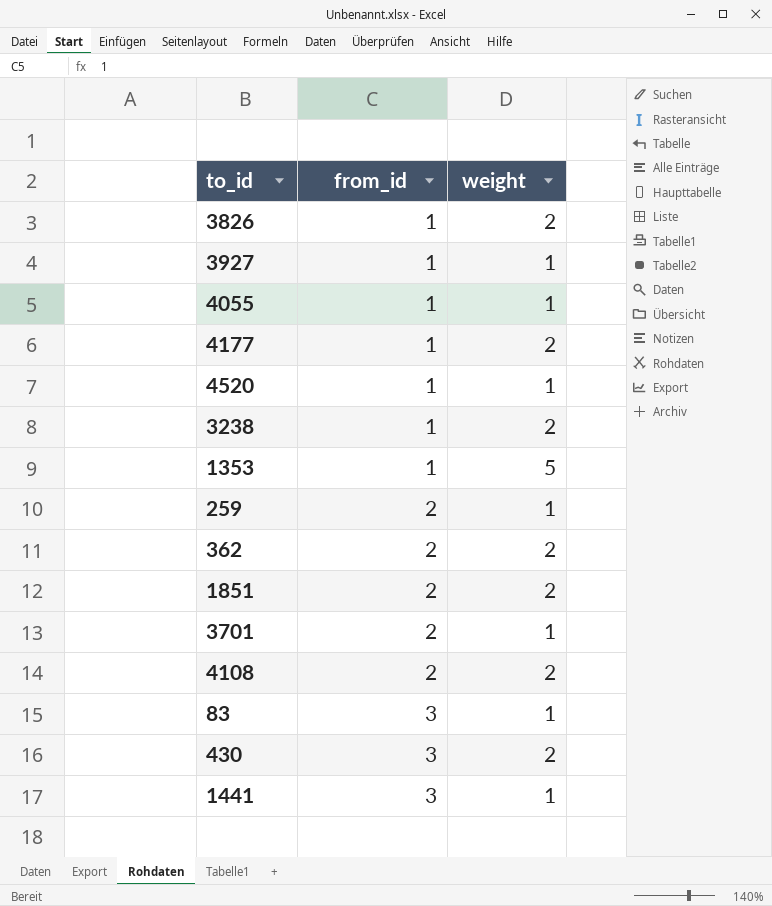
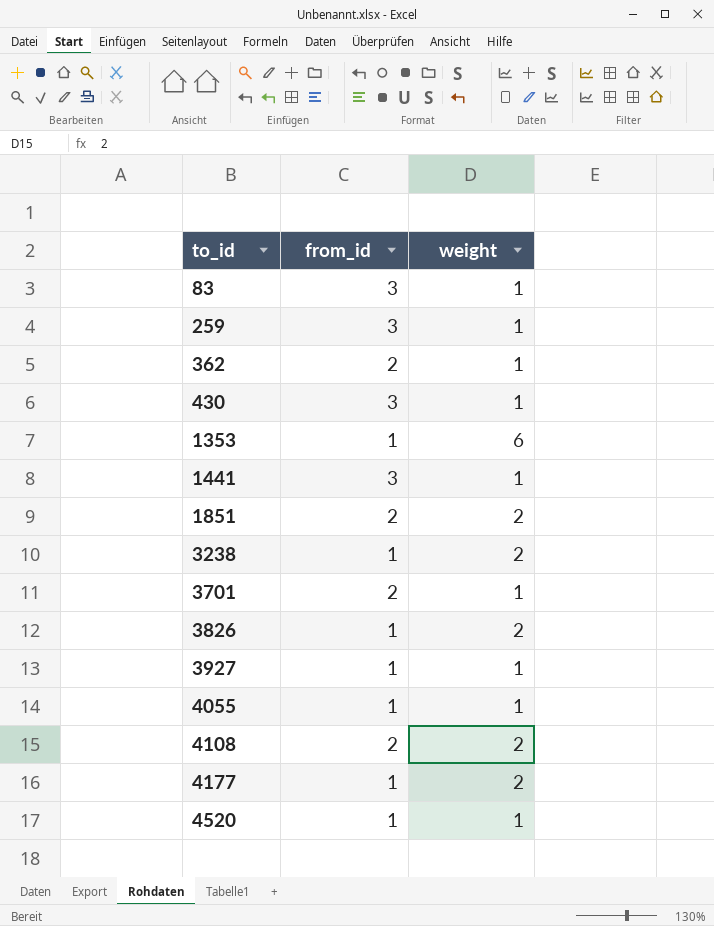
row order: from_id ascending -> to_id ascending
259 | from_id: 2 -> 3
362 | weight: 2 -> 1
430 | weight: 2 -> 1
1353 | weight: 5 -> 6

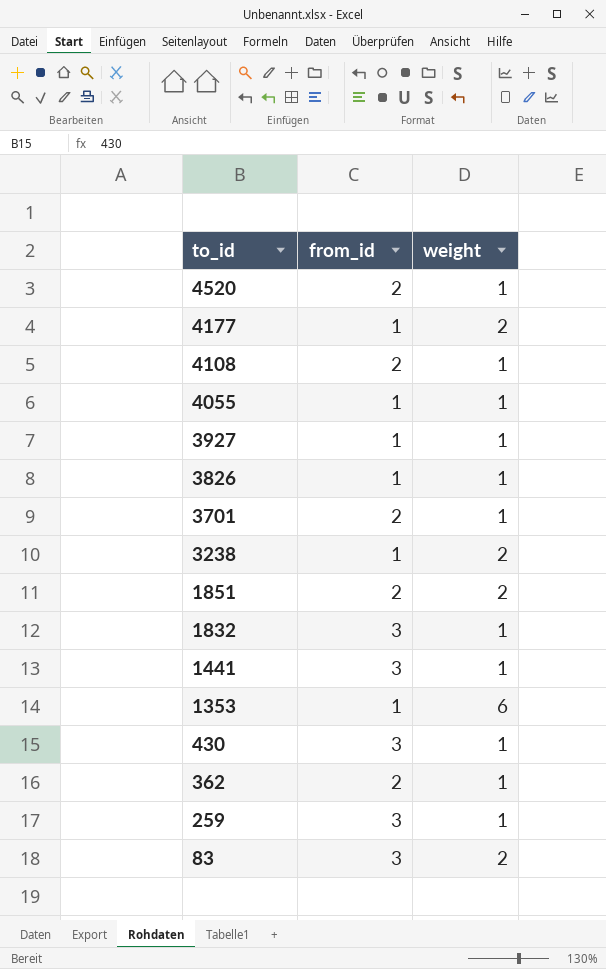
row order: to_id ascending -> to_id descending
4520 | from_id: 1 -> 2
4108 | weight: 2 -> 1
3826 | weight: 2 -> 1
row 1832: none -> 3 | 1
83 | weight: 1 -> 2

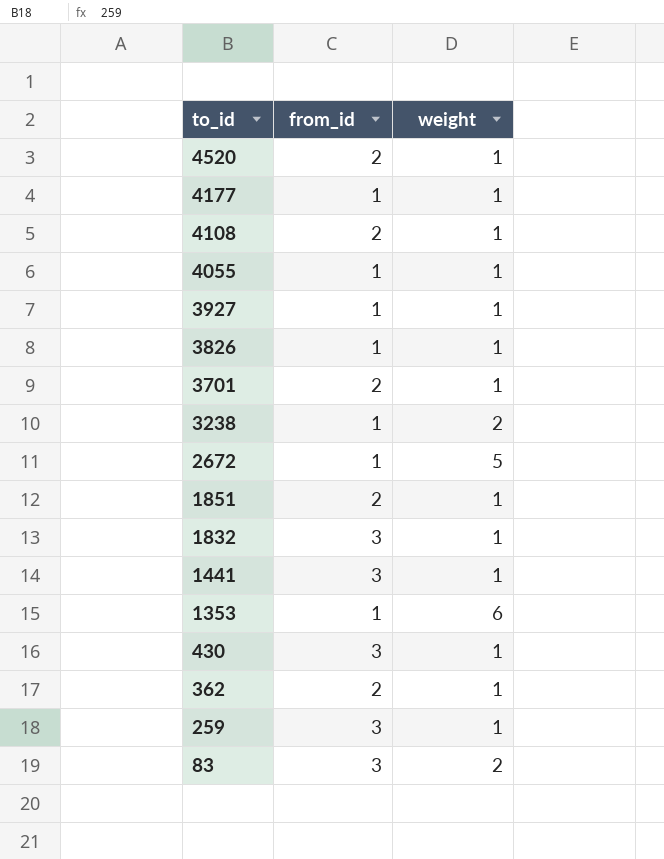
4177 | weight: 2 -> 1
row 2672: none -> 1 | 5
1851 | weight: 2 -> 1

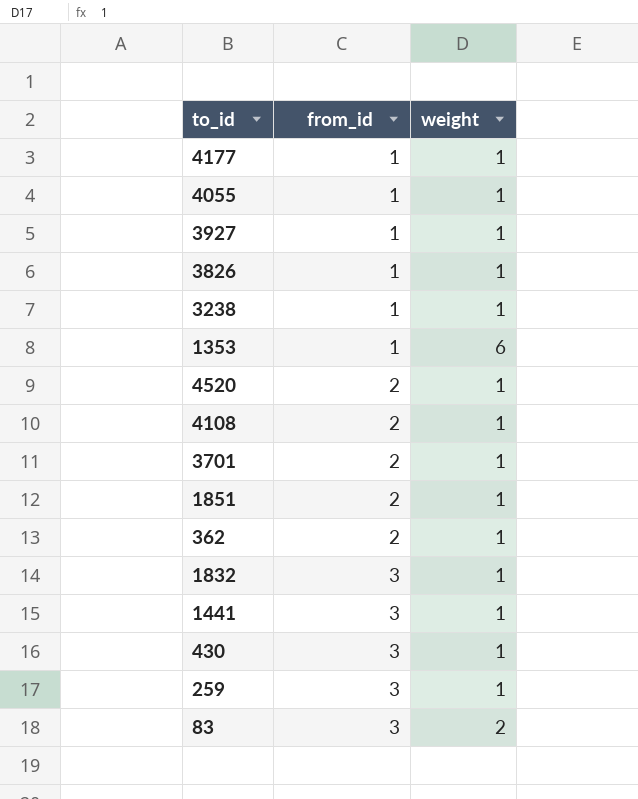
row order: to_id descending -> from_id ascending
row 2672: 1 | 5 -> none
3238 | weight: 2 -> 1

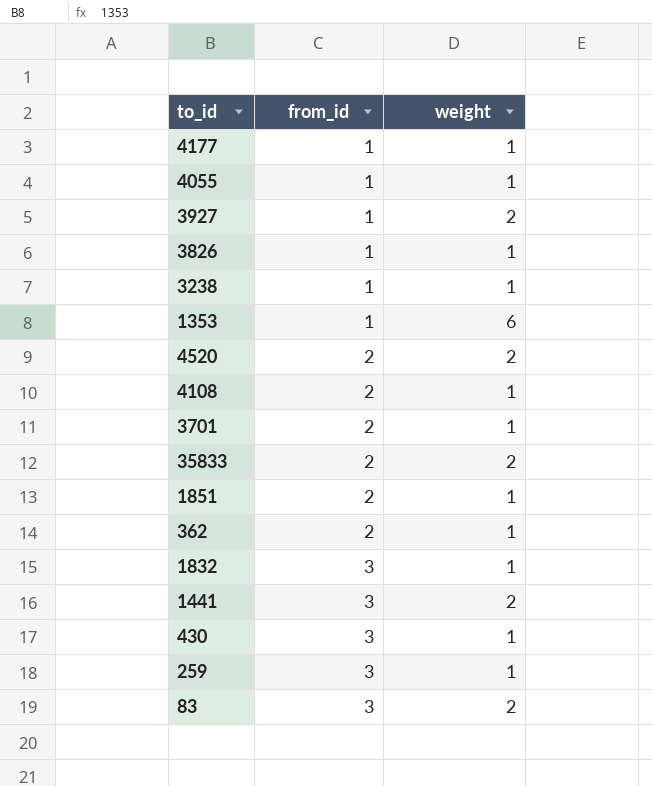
3927 | weight: 1 -> 2
4520 | weight: 1 -> 2
row 35833: none -> 2 | 2
1441 | weight: 1 -> 2

